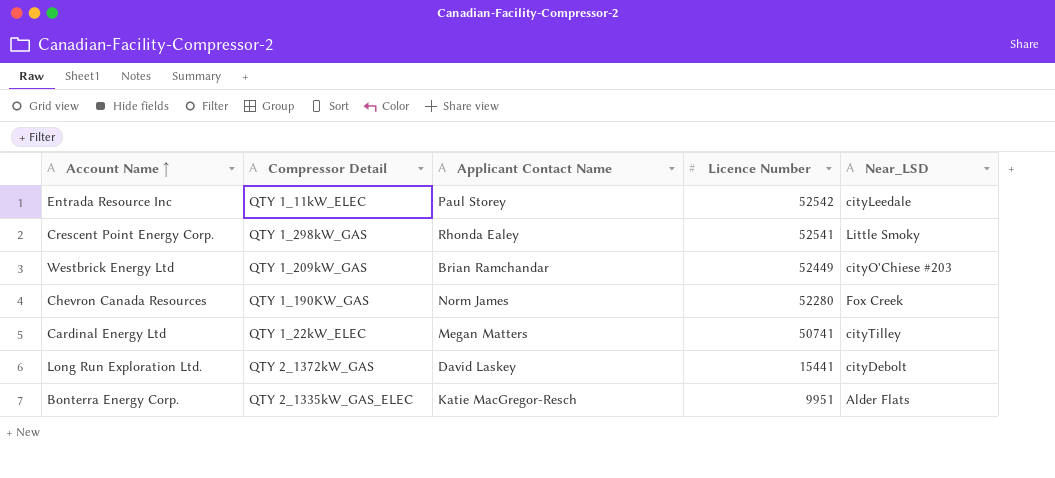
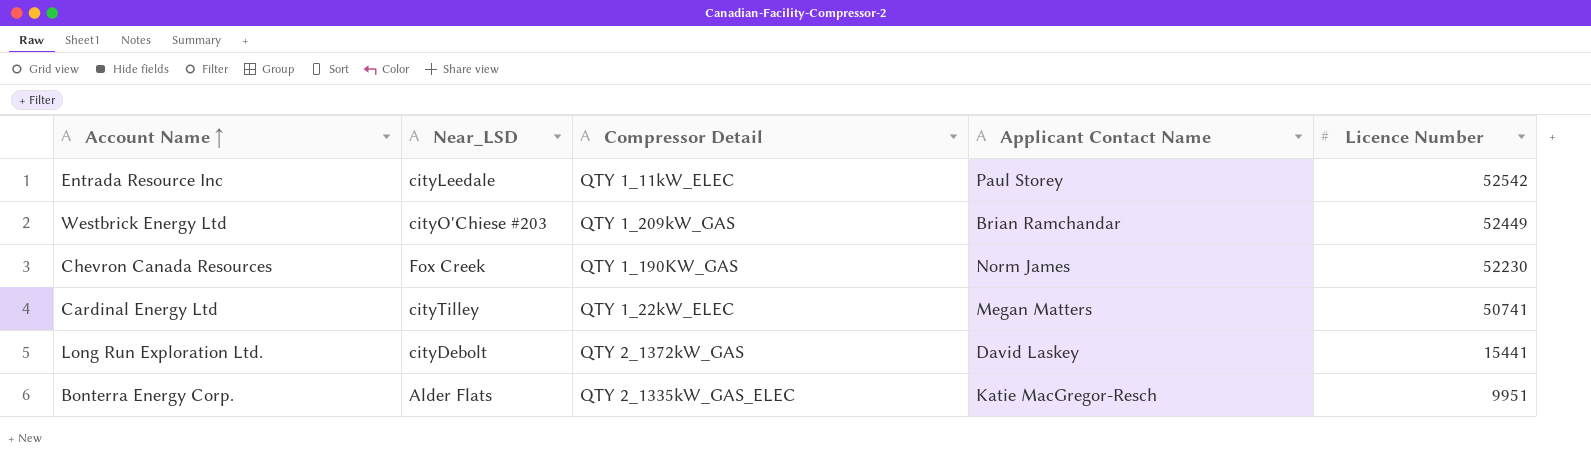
column Near_LSD | position: 5 -> 2
row Crescent Point Energy Corp.: QTY 1_298kW_GAS | Rhonda Ealey | 52541 | Little Smoky -> none
Chevron Canada Resources | Licence Number: 52280 -> 52230

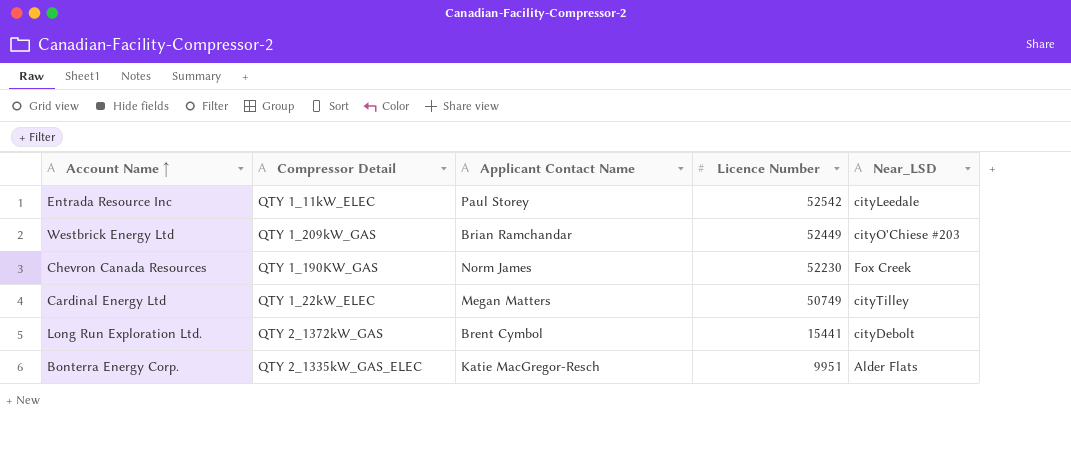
column Near_LSD | position: 2 -> 5
Cardinal Energy Ltd | Licence Number: 50741 -> 50749
Long Run Exploration Ltd. | Applicant Contact Name: David Laskey -> Brent Cymbol

